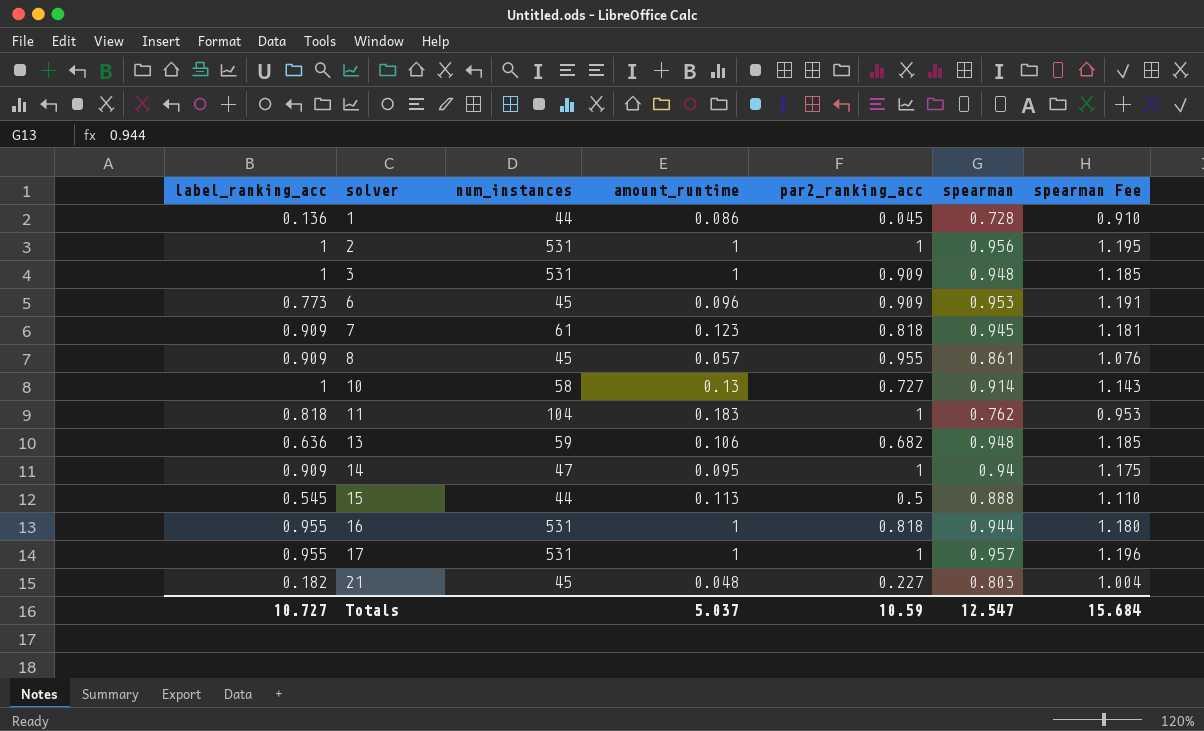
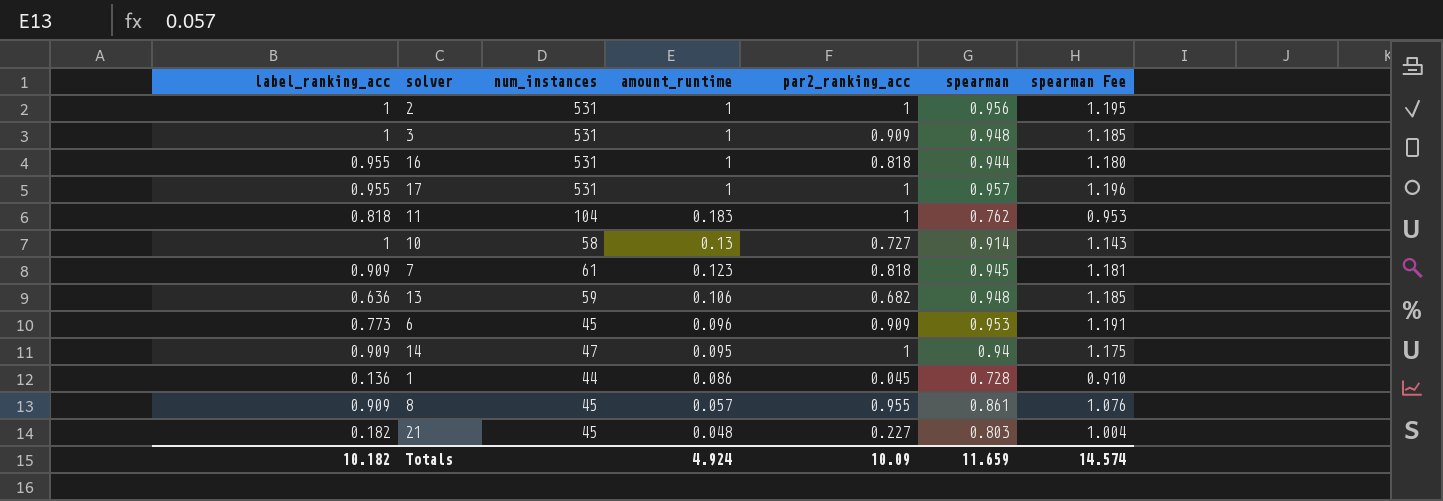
row order: solver ascending -> amount_runtime descending
row 15: 0.545 | 44 | 0.113 | 0.5 | 0.888 | 1.110 -> none
Totals | label_ranking_acc: 10.727 -> 10.182
Totals | amount_runtime: 5.037 -> 4.924
Totals | par2_ranking_acc: 10.59 -> 10.09
Totals | spearman: 12.547 -> 11.659
Totals | spearman Fee: 15.684 -> 14.574

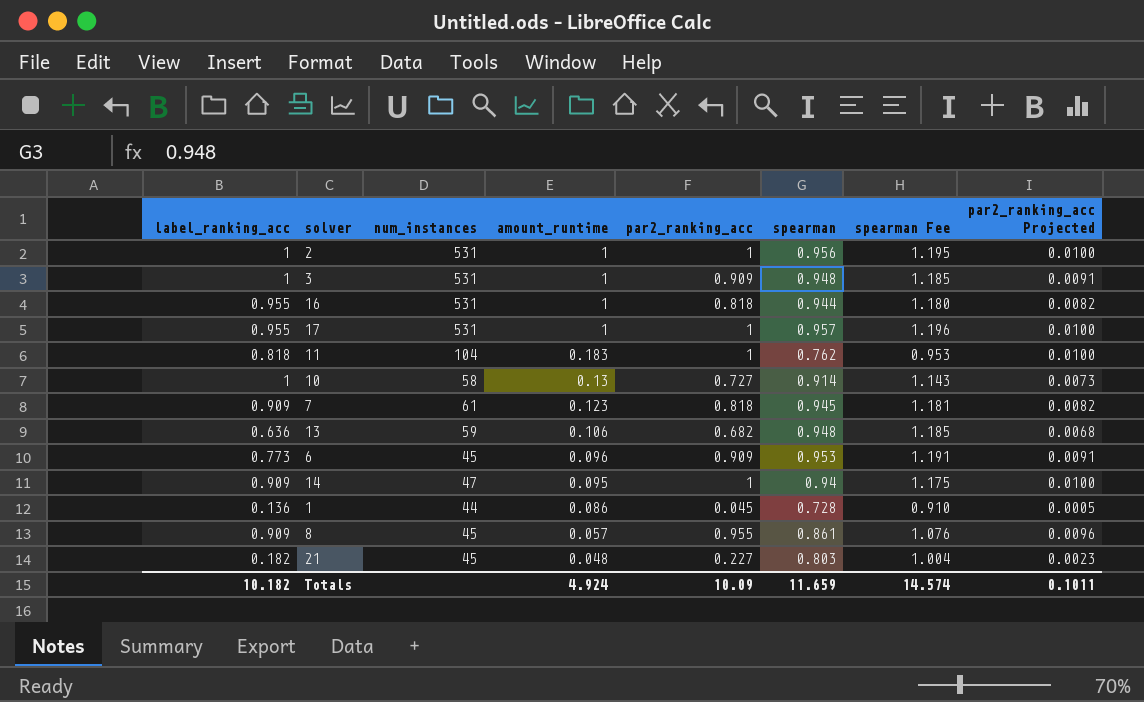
column par2_ranking_acc Projected | formula: none -> [par2_ranking_acc] * 0.01

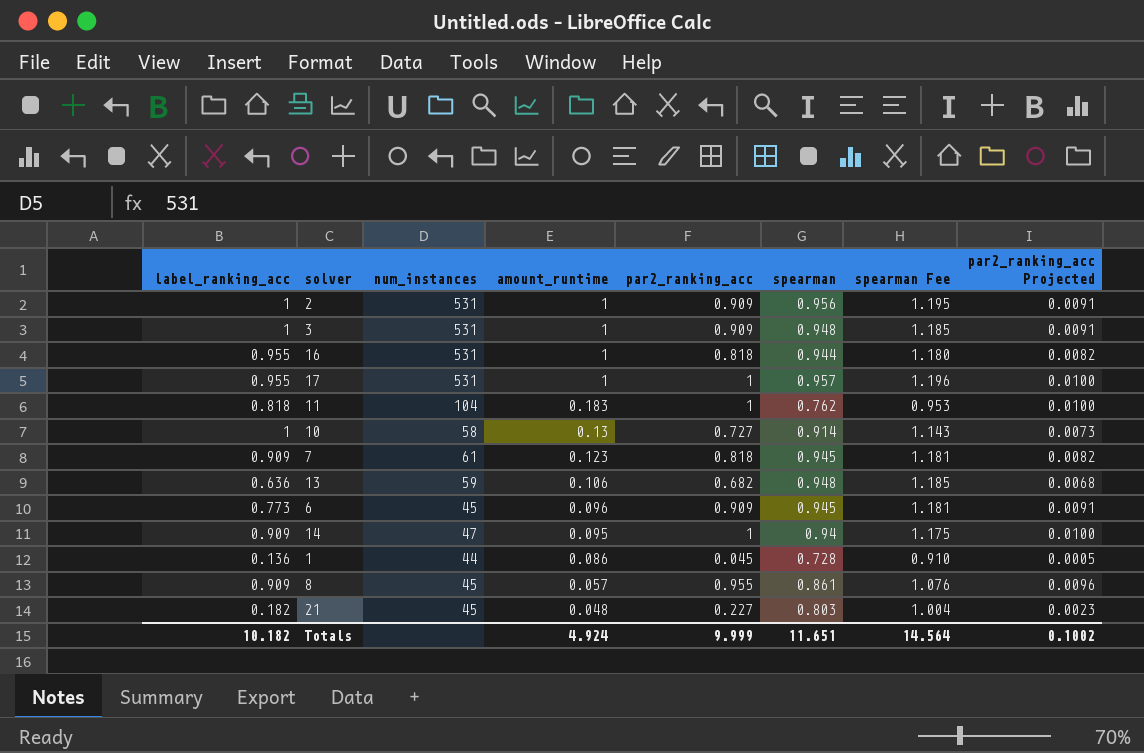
2 | par2_ranking_acc: 1 -> 0.909
2 | par2_ranking_acc Projected: 0.0100 -> 0.0091
6 | spearman: 0.953 -> 0.945
6 | spearman Fee: 1.191 -> 1.181
Totals | par2_ranking_acc: 10.09 -> 9.999
Totals | spearman: 11.659 -> 11.651
Totals | spearman Fee: 14.574 -> 14.564
Totals | par2_ranking_acc Projected: 0.1011 -> 0.1002

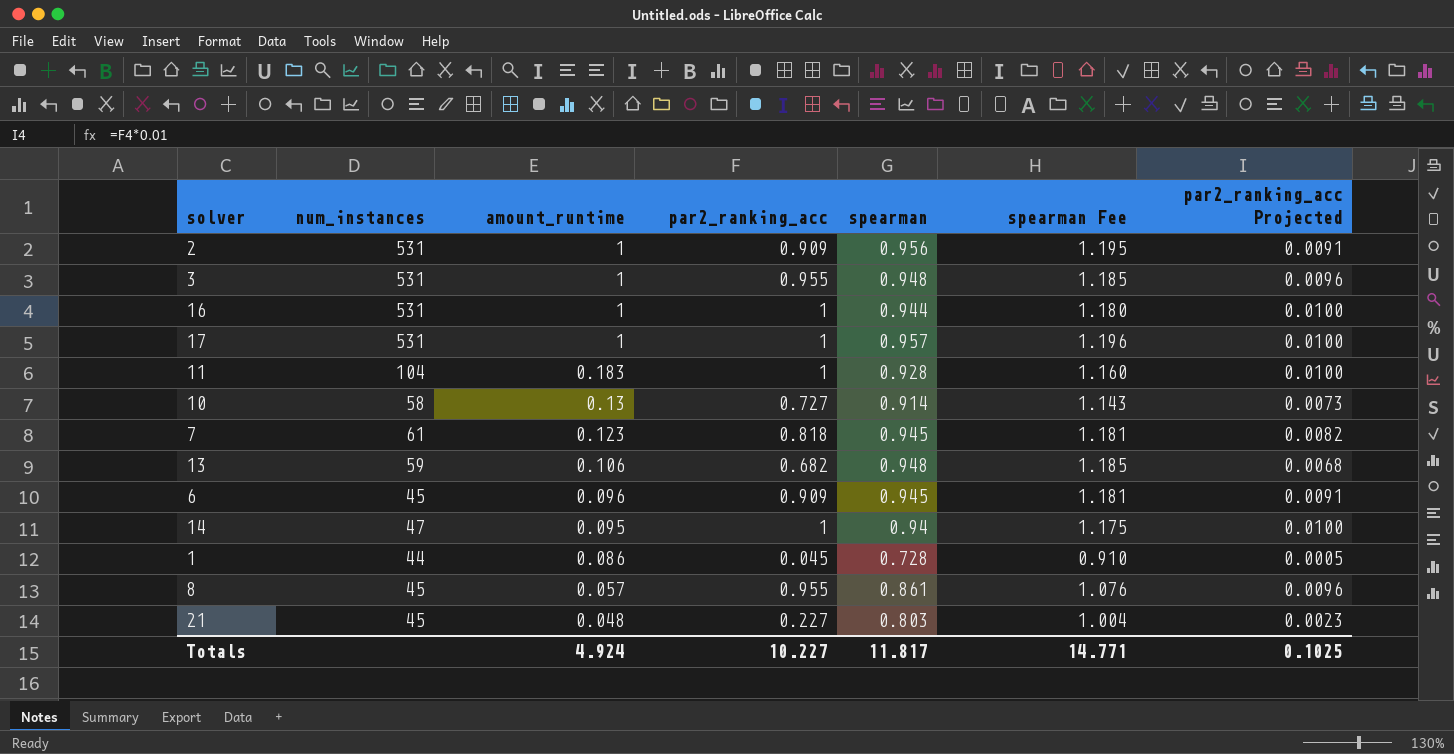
column label_ranking_acc | position: 1 -> none
3 | par2_ranking_acc: 0.909 -> 0.955
3 | par2_ranking_acc Projected: 0.0091 -> 0.0096
16 | par2_ranking_acc: 0.818 -> 1
16 | par2_ranking_acc Projected: 0.0082 -> 0.0100
11 | spearman: 0.762 -> 0.928
11 | spearman Fee: 0.953 -> 1.160
Totals | par2_ranking_acc: 9.999 -> 10.227
Totals | spearman: 11.651 -> 11.817
Totals | spearman Fee: 14.564 -> 14.771
Totals | par2_ranking_acc Projected: 0.1002 -> 0.1025

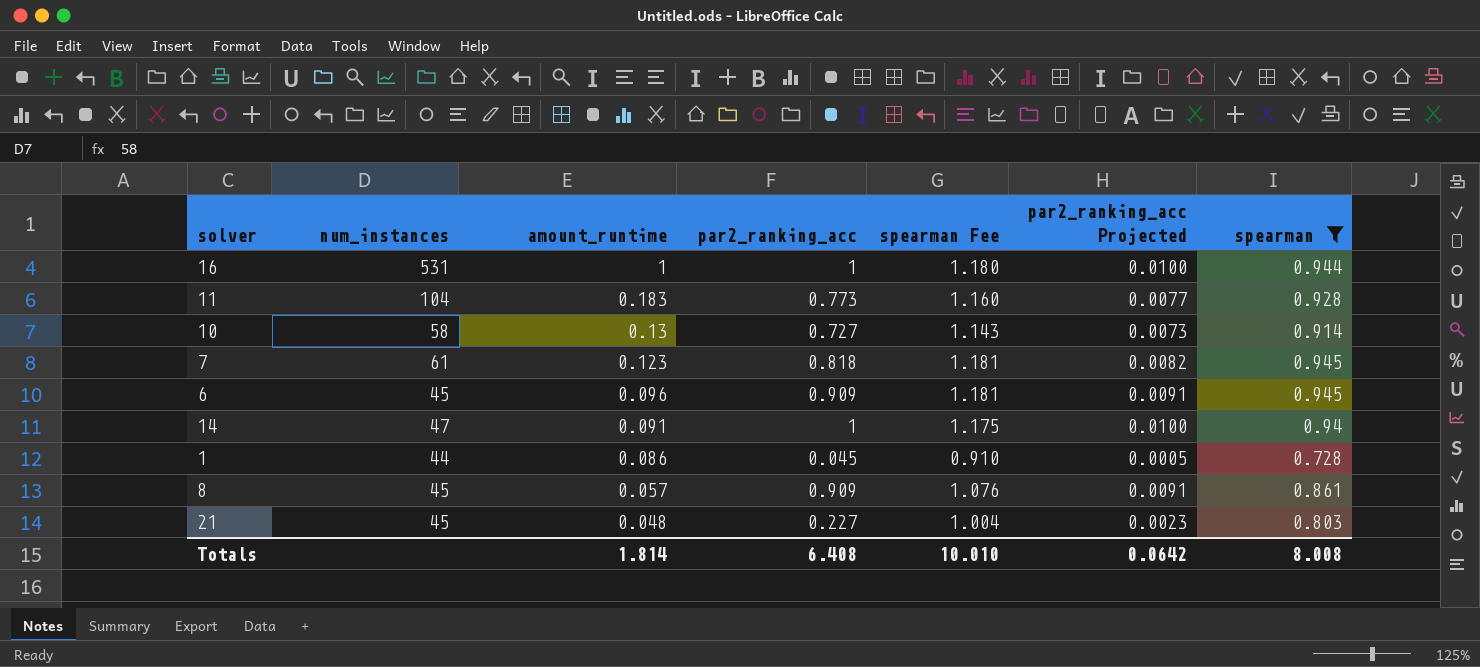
filter: none -> spearman <= 0.945
column spearman | position: 5 -> 7
11 | par2_ranking_acc: 1 -> 0.773
11 | par2_ranking_acc Projected: 0.0100 -> 0.0077
14 | amount_runtime: 0.095 -> 0.091
8 | par2_ranking_acc: 0.955 -> 0.909
8 | par2_ranking_acc Projected: 0.0096 -> 0.0091
Totals | amount_runtime: 4.924 -> 1.814
Totals | par2_ranking_acc: 10.227 -> 6.408
Totals | spearman Fee: 14.771 -> 10.010
Totals | par2_ranking_acc Projected: 0.1025 -> 0.0642
Totals | spearman: 11.817 -> 8.008

